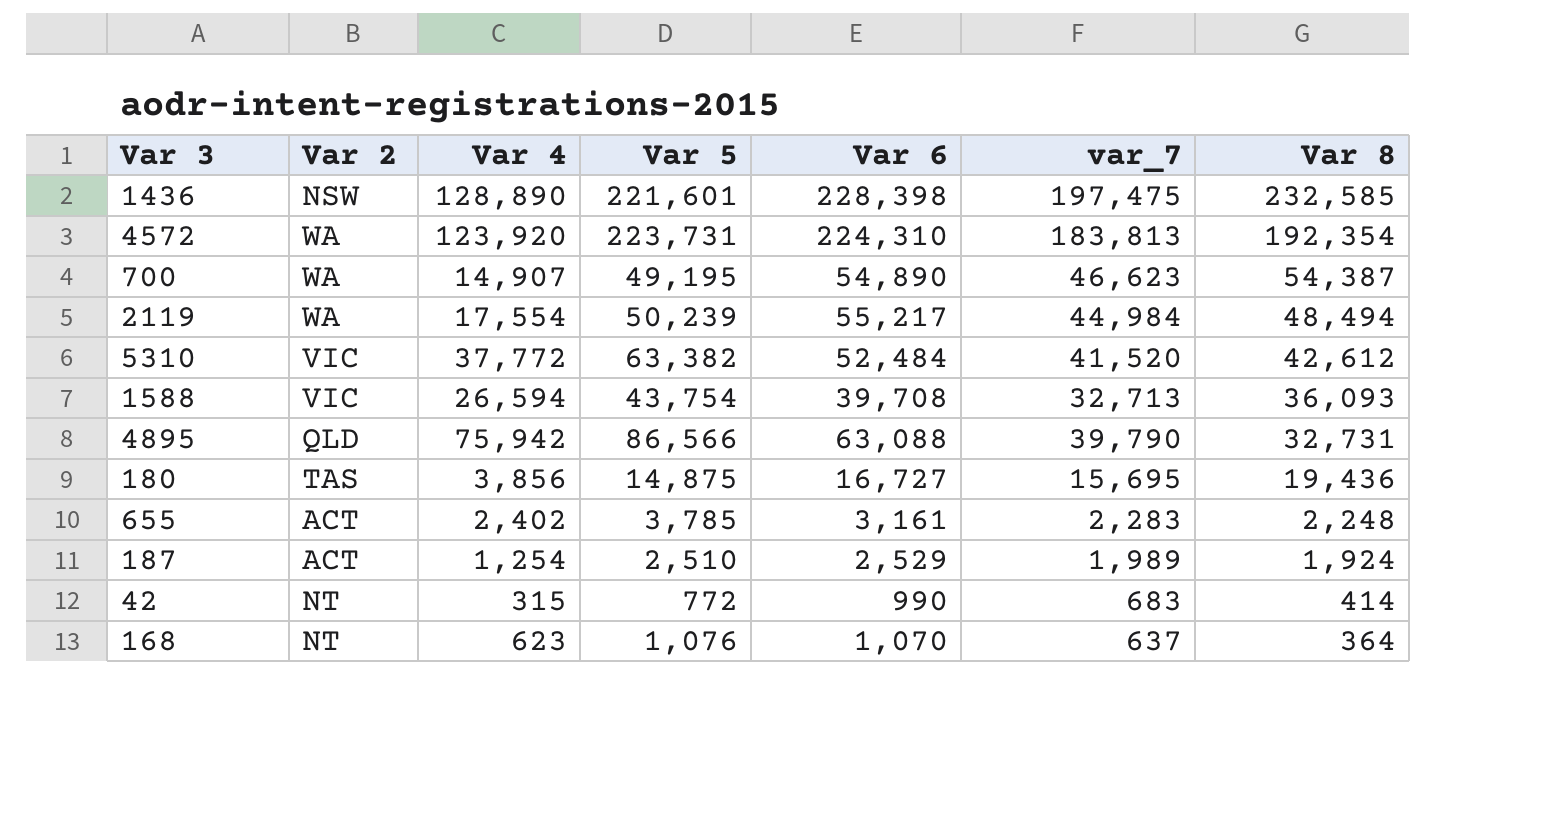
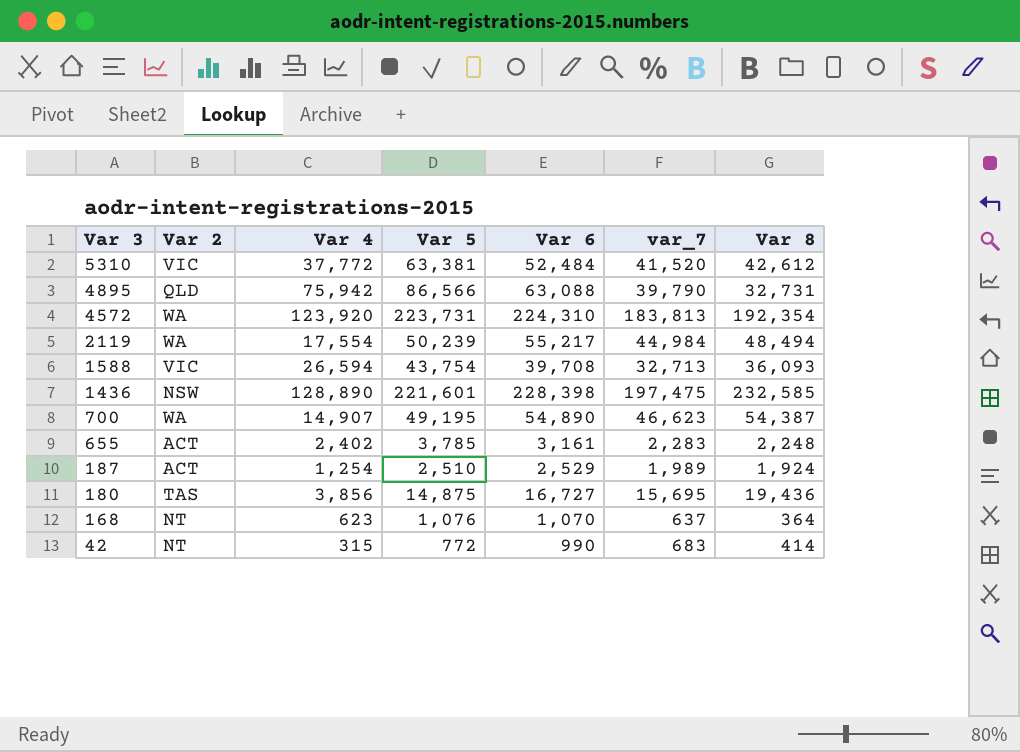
row order: Var 8 descending -> Var 3 descending
5310 | Var 5: 63,382 -> 63,381

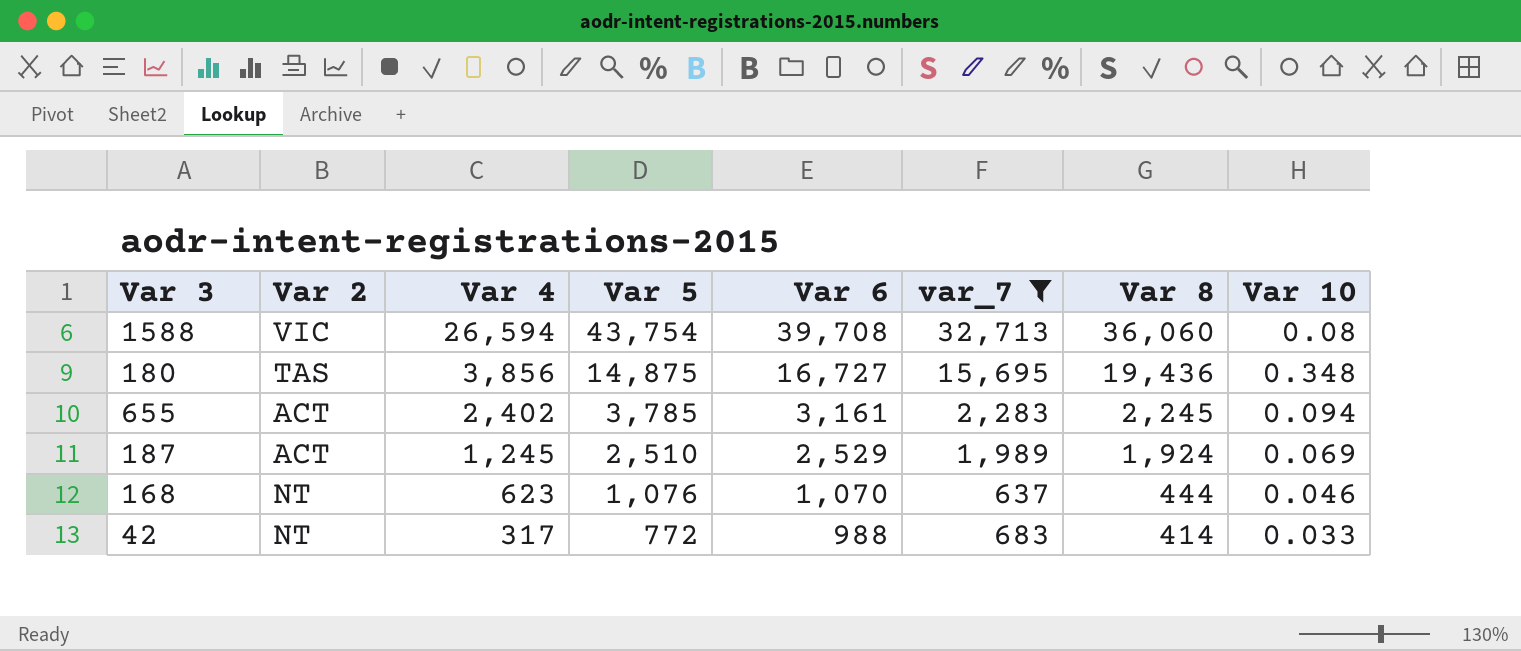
filter: none -> var_7 <= 32,713
row order: Var 3 descending -> Var 4 descending
column Var 10 | position: none -> 8
1588 | Var 8: 36,093 -> 36,060
655 | Var 8: 2,248 -> 2,245
187 | Var 4: 1,254 -> 1,245
168 | Var 8: 364 -> 444
42 | Var 4: 315 -> 317
42 | Var 6: 990 -> 988

